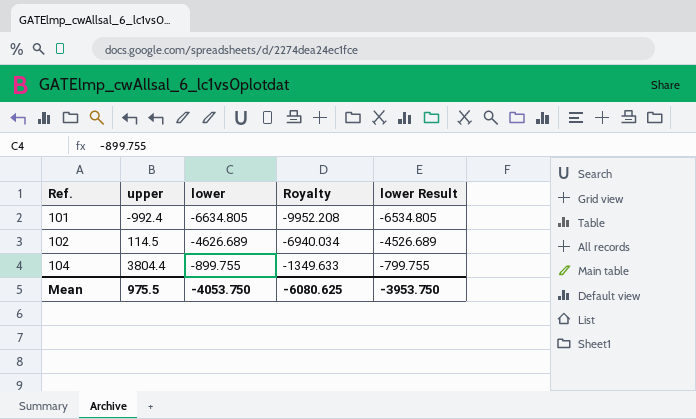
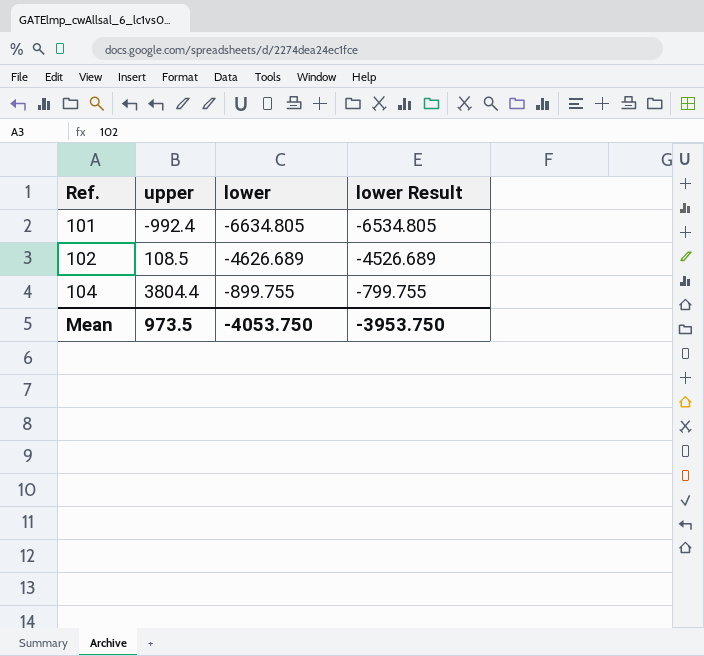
column Royalty | formula: [lower] * 1.5 -> none
102 | upper: 114.5 -> 108.5
Mean | upper: 975.5 -> 973.5

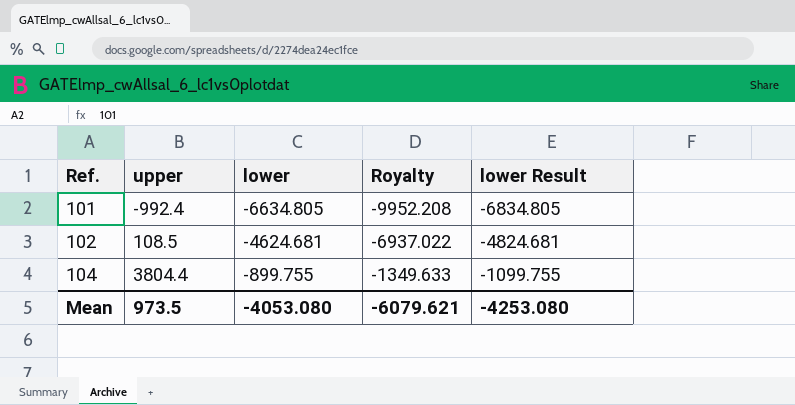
column Royalty | formula: none -> [lower] * 1.5
column lower Result | formula: [lower] + 100 -> [lower] - 200
102 | lower: -4626.689 -> -4624.681
Mean | lower: -4053.750 -> -4053.080
Mean | lower Result: -3953.750 -> -4253.080

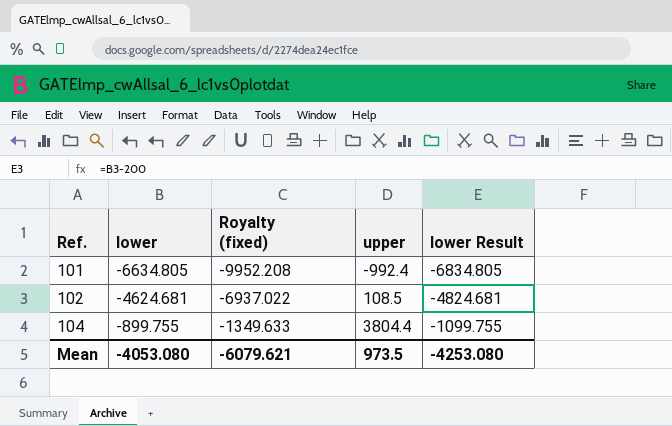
column name: Royalty -> Royalty (fixed)
column upper | position: 2 -> 4

